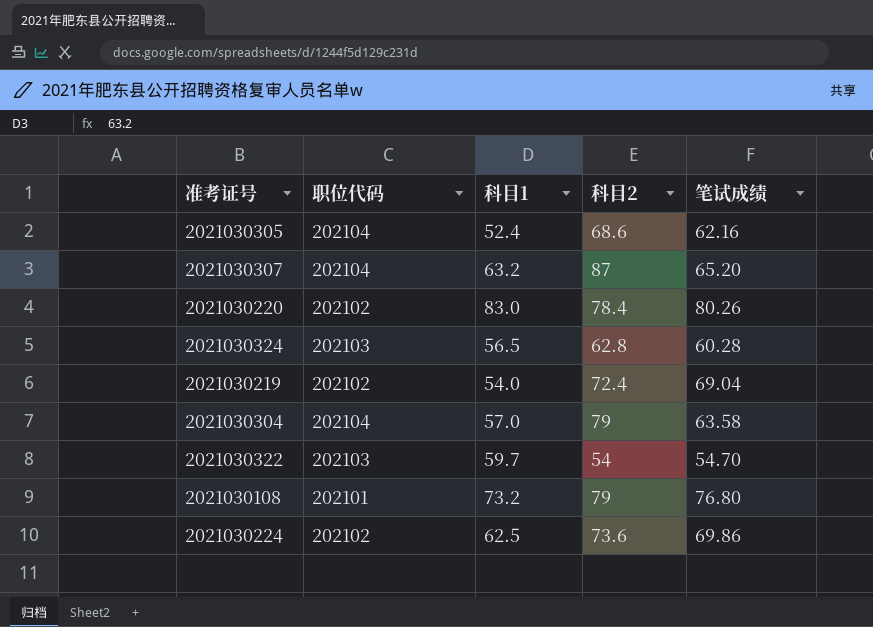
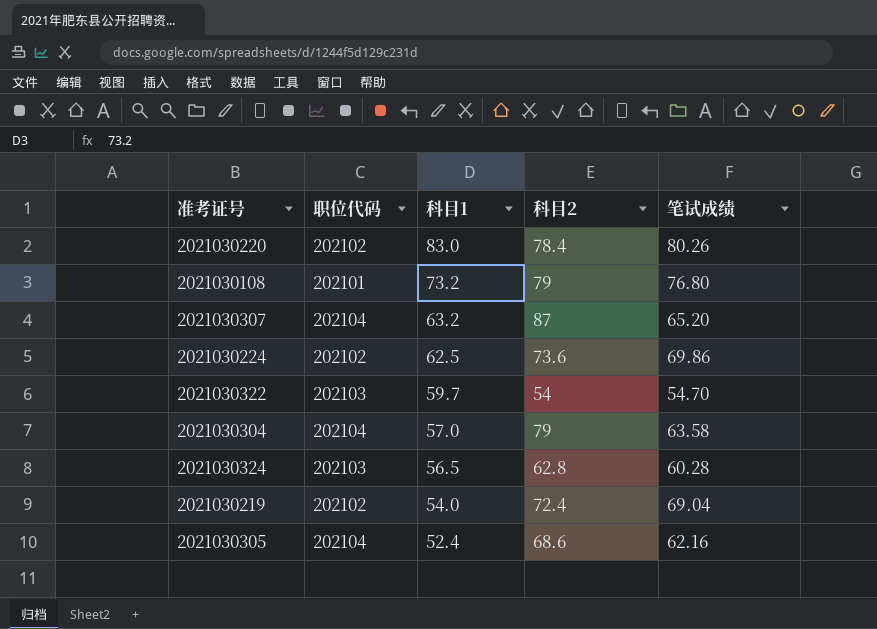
row order: none -> 科目1 descending

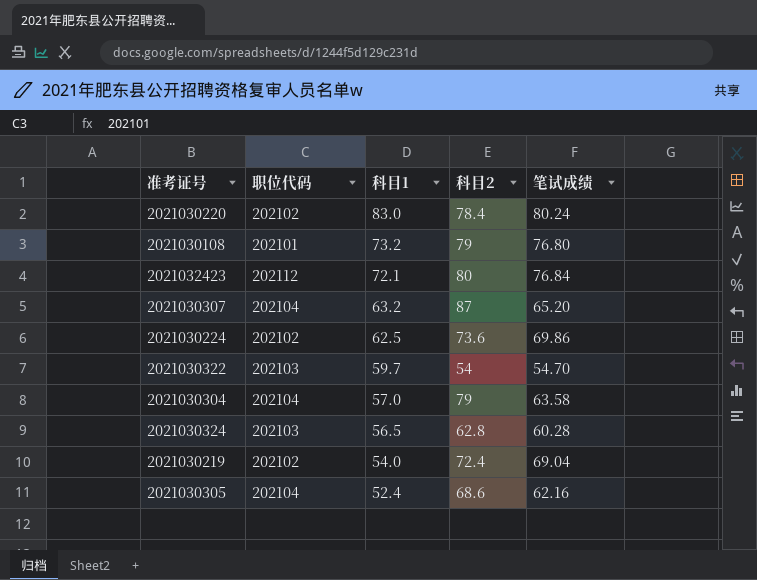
2021030220 | 笔试成绩: 80.26 -> 80.24
row 2021032423: none -> 202112 | 72.1 | 80 | 76.84

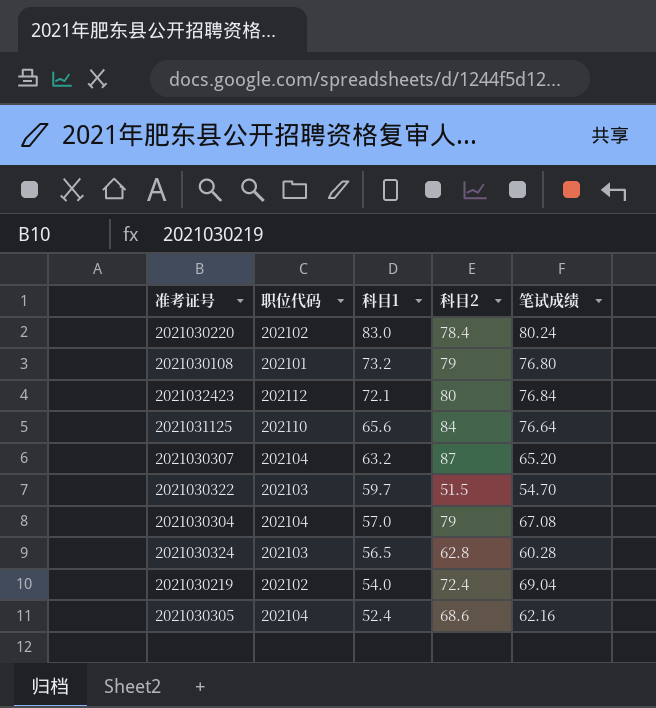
row 2021030224: 202102 | 62.5 | 73.6 | 69.86 -> none
row 2021031125: none -> 202110 | 65.6 | 84 | 76.64
2021030322 | 科目2: 54 -> 51.5
2021030304 | 笔试成绩: 63.58 -> 67.08

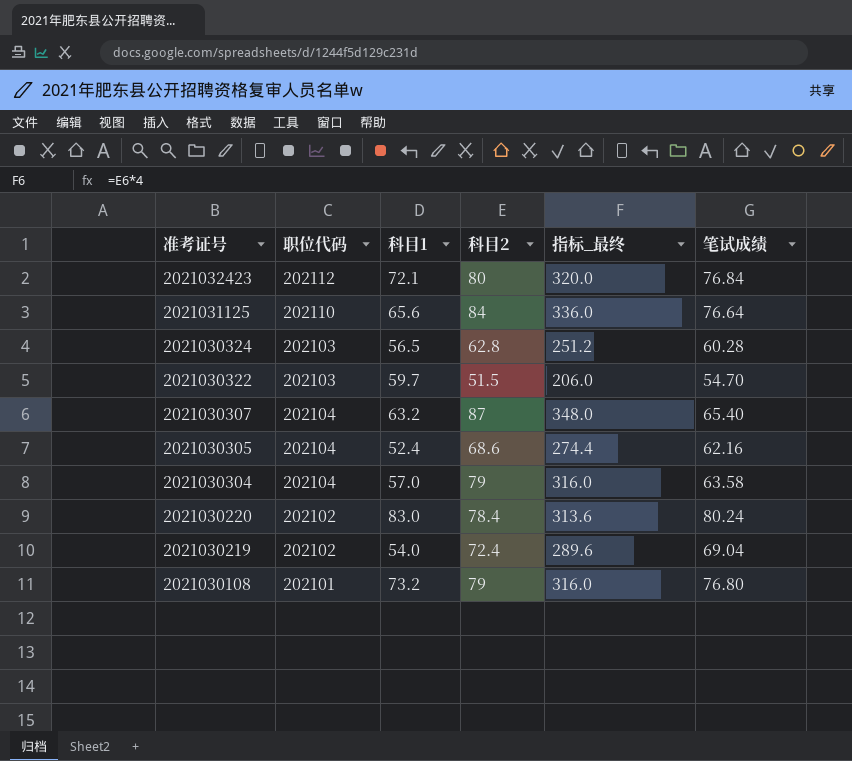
row order: 科目1 descending -> 准考证号 descending
column 指标_最终 | formula: none -> [科目2] * 4
2021030307 | 笔试成绩: 65.20 -> 65.40
2021030304 | 笔试成绩: 67.08 -> 63.58

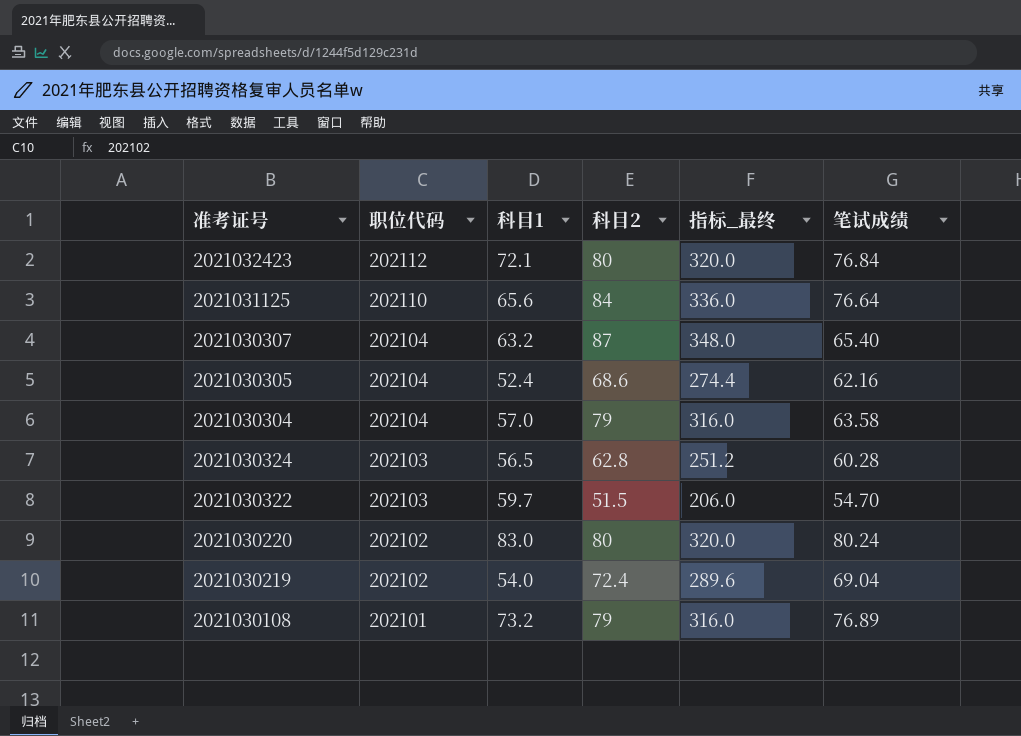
row order: 准考证号 descending -> 职位代码 descending
2021030220 | 科目2: 78.4 -> 80
2021030220 | 指标_最终: 313.6 -> 320.0
2021030108 | 笔试成绩: 76.80 -> 76.89

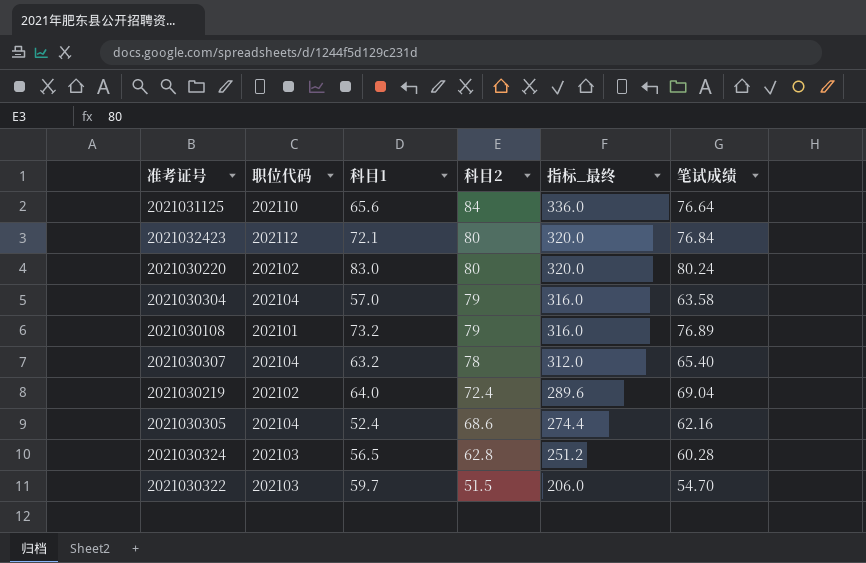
row order: 职位代码 descending -> 科目2 descending
2021030307 | 科目2: 87 -> 78
2021030307 | 指标_最终: 348.0 -> 312.0
2021030219 | 科目1: 54.0 -> 64.0

